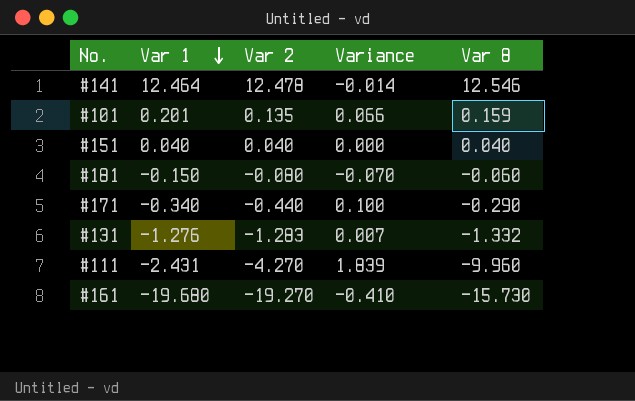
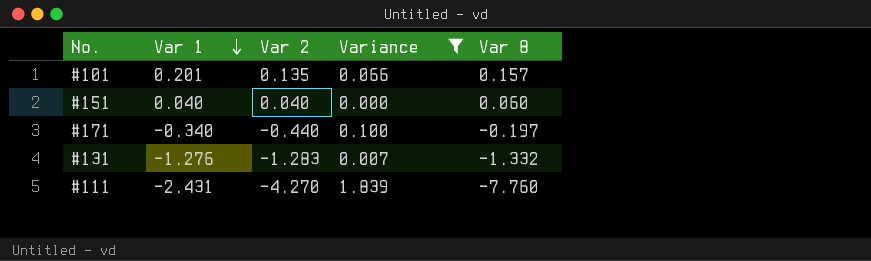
filter: none -> Variance >= 0.000
#101 | Var 8: 0.159 -> 0.157
#151 | Var 8: 0.040 -> 0.060
#171 | Var 8: -0.290 -> -0.197
#111 | Var 8: -9.960 -> -7.760

